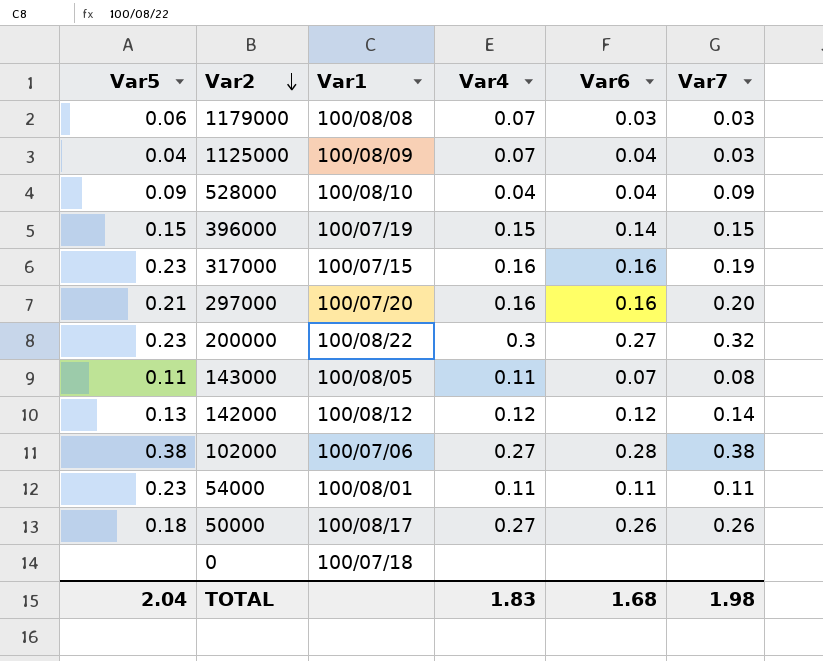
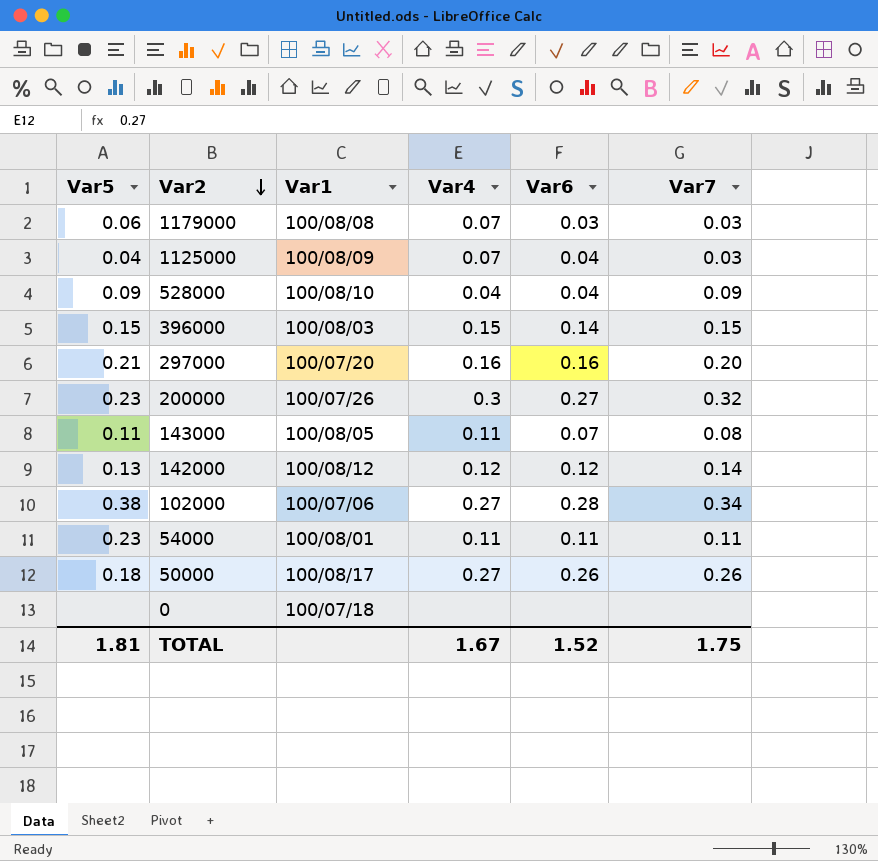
row 317000: 0.23 | 100/07/15 | 0.16 | 0.16 | 0.19 -> none
396000 | Var1: 100/07/19 -> 100/08/03
200000 | Var1: 100/08/22 -> 100/07/26
102000 | Var7: 0.38 -> 0.34
TOTAL | Var5: 2.04 -> 1.81
TOTAL | Var4: 1.83 -> 1.67
TOTAL | Var6: 1.68 -> 1.52
TOTAL | Var7: 1.98 -> 1.75

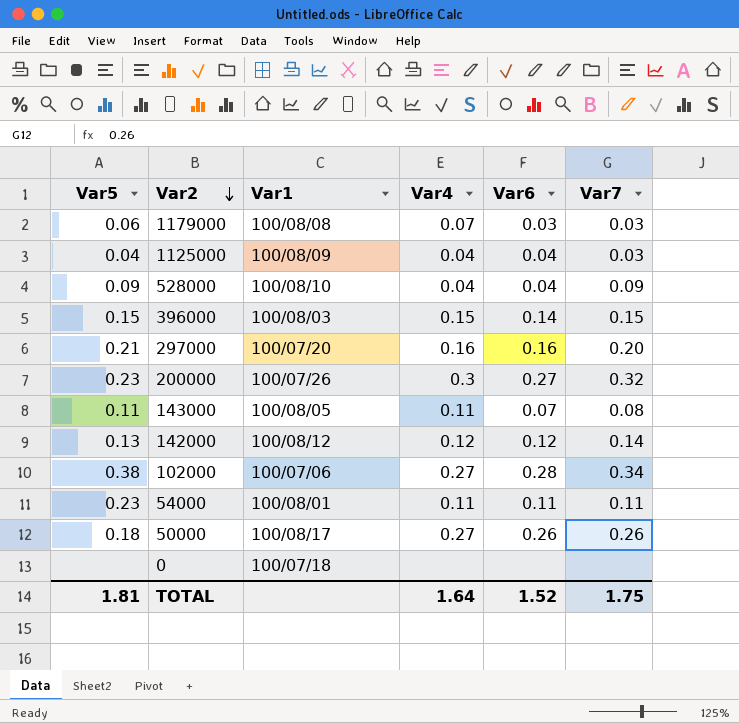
1125000 | Var4: 0.07 -> 0.04
TOTAL | Var4: 1.67 -> 1.64

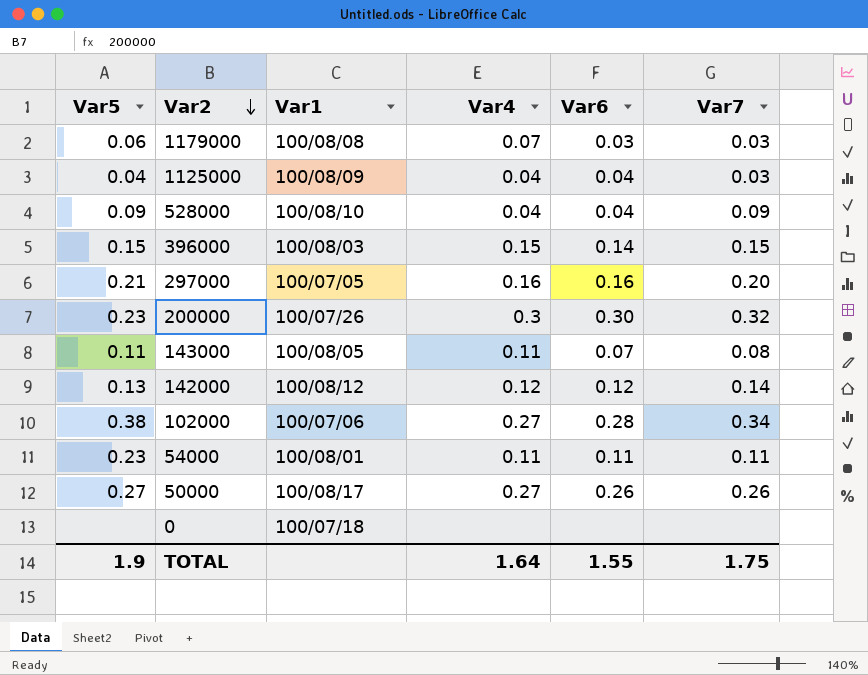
297000 | Var1: 100/07/20 -> 100/07/05
200000 | Var6: 0.27 -> 0.30
50000 | Var5: 0.18 -> 0.27
TOTAL | Var5: 1.81 -> 1.9
TOTAL | Var6: 1.52 -> 1.55

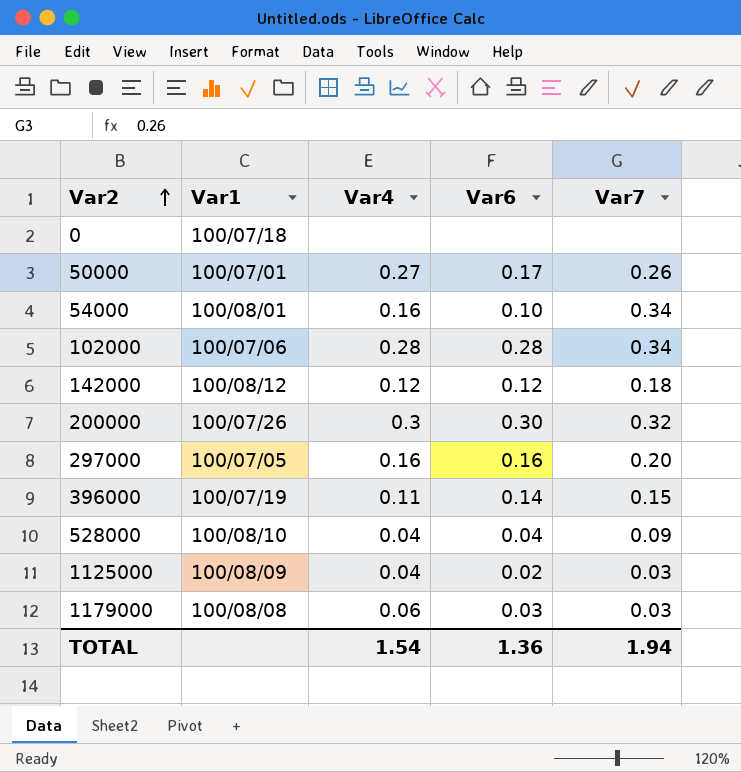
row order: Var2 descending -> Var2 ascending
column Var5 | position: 1 -> none
row 143000: 0.11 | 100/08/05 | 0.11 | 0.07 | 0.08 -> none
50000 | Var1: 100/08/17 -> 100/07/01
50000 | Var6: 0.26 -> 0.17
54000 | Var4: 0.11 -> 0.16
54000 | Var6: 0.11 -> 0.10
54000 | Var7: 0.11 -> 0.34
102000 | Var4: 0.27 -> 0.28
142000 | Var7: 0.14 -> 0.18
396000 | Var1: 100/08/03 -> 100/07/19
396000 | Var4: 0.15 -> 0.11
1125000 | Var6: 0.04 -> 0.02
1179000 | Var4: 0.07 -> 0.06
TOTAL | Var4: 1.64 -> 1.54
TOTAL | Var6: 1.55 -> 1.36
TOTAL | Var7: 1.75 -> 1.94

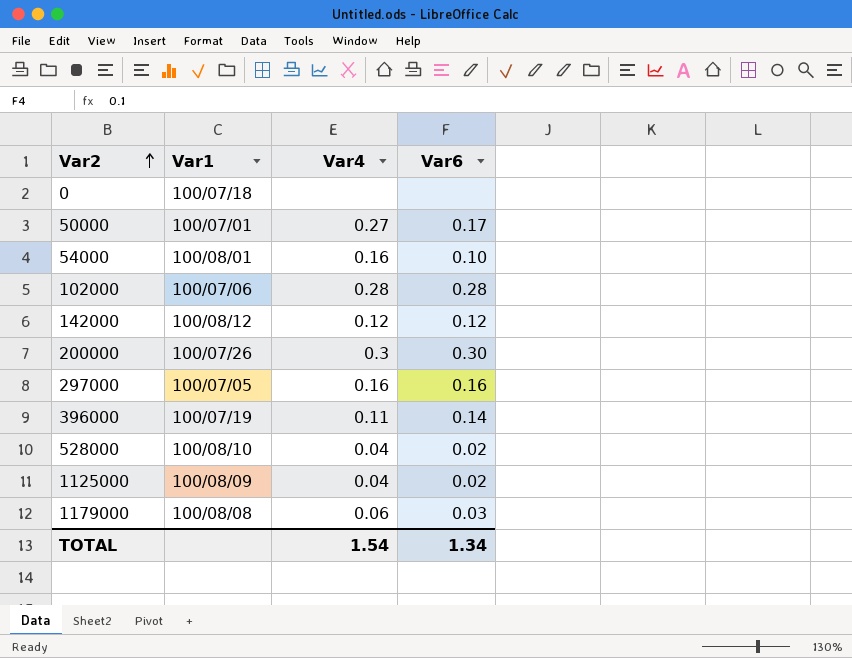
column Var7 | position: 5 -> none
528000 | Var6: 0.04 -> 0.02
TOTAL | Var6: 1.36 -> 1.34

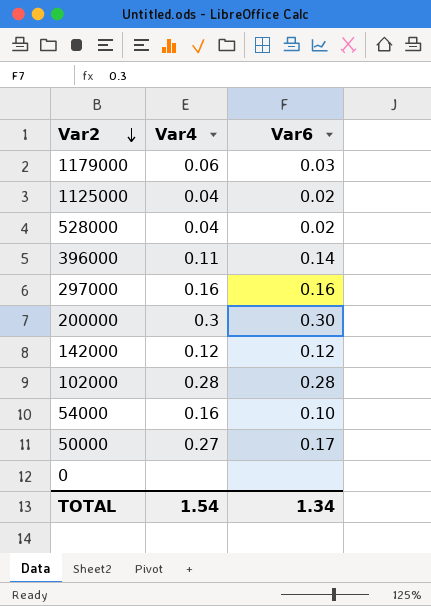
row order: Var2 ascending -> Var2 descending
column Var1 | position: 2 -> none

